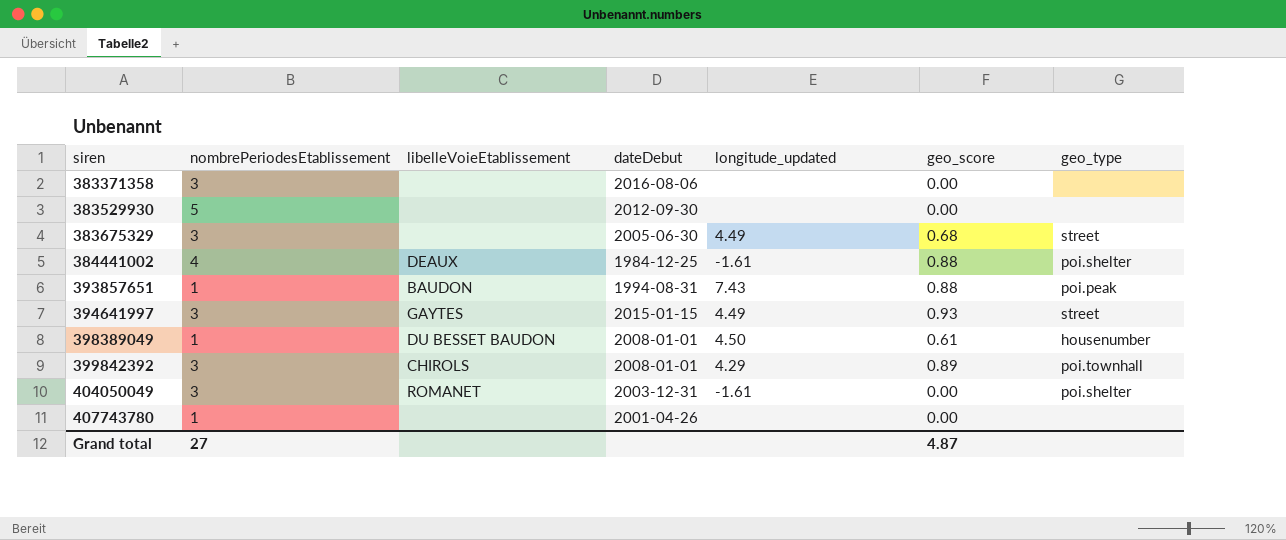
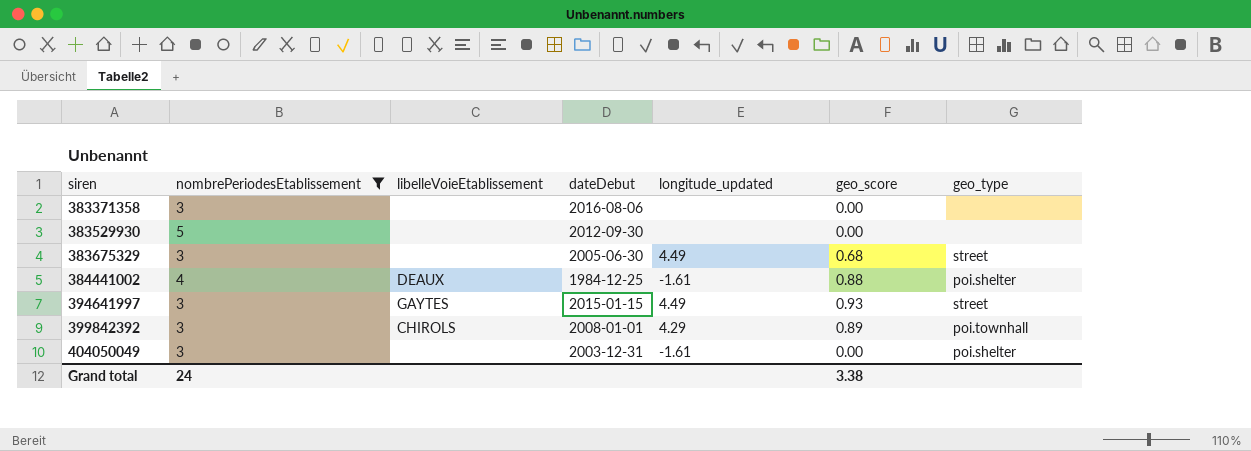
filter: none -> nombrePeriodesEtablissement != 1
404050049 | libelleVoieEtablissement: ROMANET -> none
Grand total | nombrePeriodesEtablissement: 27 -> 24
Grand total | geo_score: 4.87 -> 3.38

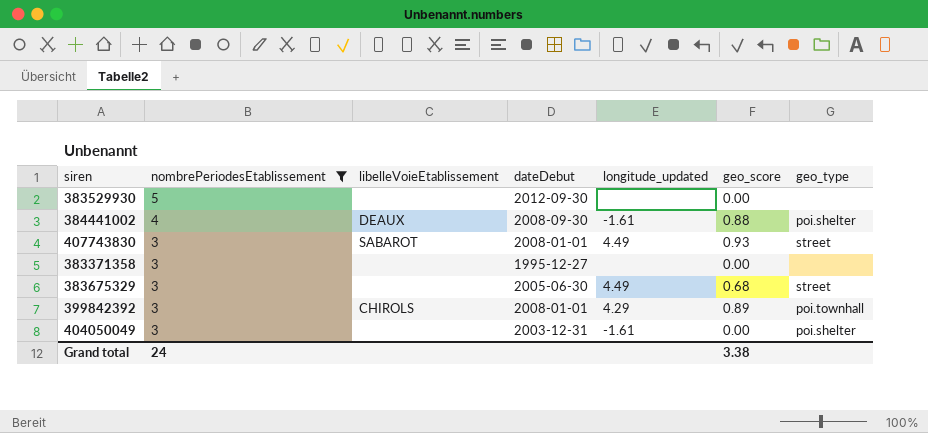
row order: siren ascending -> nombrePeriodesEtablissement descending
row 394641997: 3 | GAYTES | 2015-01-15 | 4.49 | 0.93 | street -> none
384441002 | dateDebut: 1984-12-25 -> 2008-09-30
row 407743830: none -> 3 | SABAROT | 2008-01-01 | 4.49 | 0.93 | street
383371358 | dateDebut: 2016-08-06 -> 1995-12-27

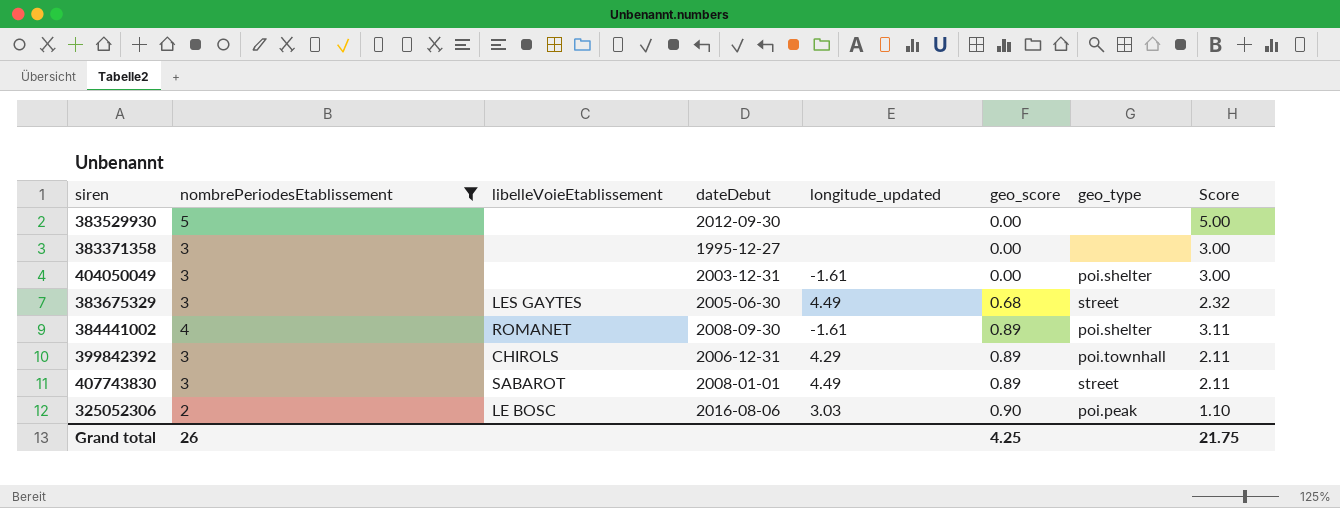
row order: nombrePeriodesEtablissement descending -> geo_score ascending
column Score | formula: none -> [nombrePeriodesEtablissement] - [geo_score]
383675329 | libelleVoieEtablissement: none -> LES GAYTES
384441002 | libelleVoieEtablissement: DEAUX -> ROMANET
384441002 | geo_score: 0.88 -> 0.89
399842392 | dateDebut: 2008-01-01 -> 2006-12-31
407743830 | geo_score: 0.93 -> 0.89
row 325052306: none -> 2 | LE BOSC | 2016-08-06 | 3.03 | 0.90 | poi.peak | 1.10
Grand total | nombrePeriodesEtablissement: 24 -> 26
Grand total | geo_score: 3.38 -> 4.25

